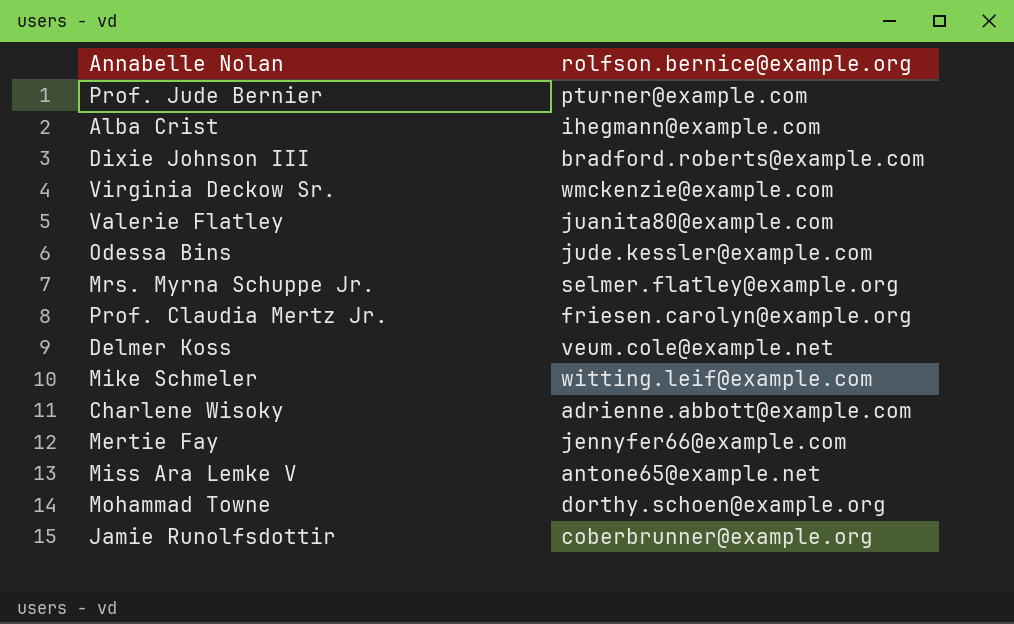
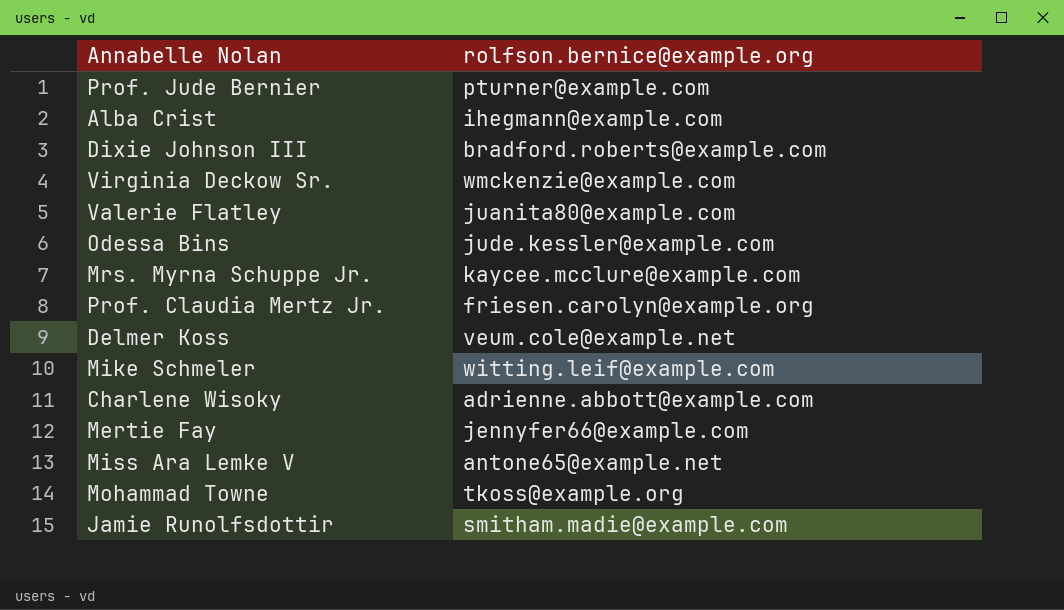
Mrs. Myrna Schuppe Jr. | rolfson.bernice@example.org: selmer.flatley@example.org -> kaycee.mcclure@example.com
Mohammad Towne | rolfson.bernice@example.org: dorthy.schoen@example.org -> tkoss@example.org
Jamie Runolfsdottir | rolfson.bernice@example.org: coberbrunner@example.org -> smitham.madie@example.com

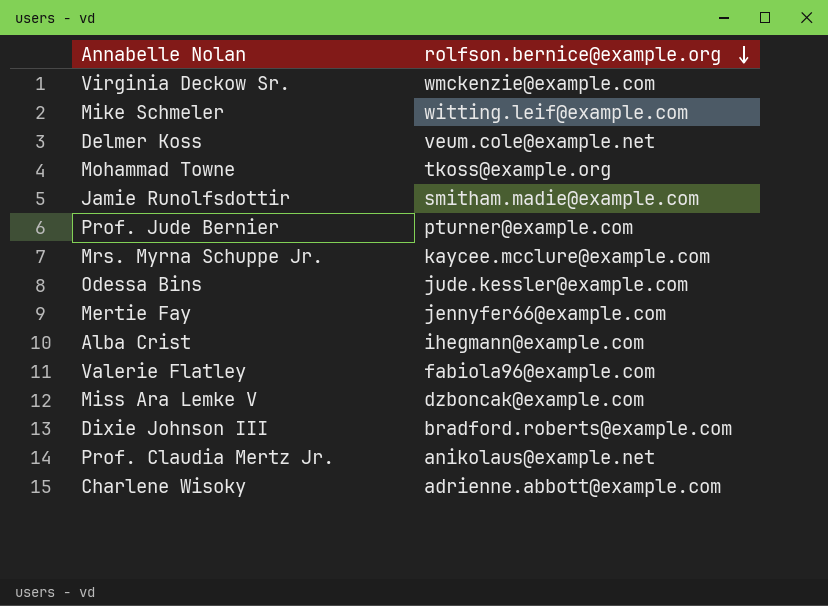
row order: none -> rolfson.bernice@example.org descending
Valerie Flatley | rolfson.bernice@example.org: juanita80@example.com -> fabiola96@example.com
Miss Ara Lemke V | rolfson.bernice@example.org: antone65@example.net -> dzboncak@example.com
Prof. Claudia Mertz Jr. | rolfson.bernice@example.org: friesen.carolyn@example.org -> anikolaus@example.net

